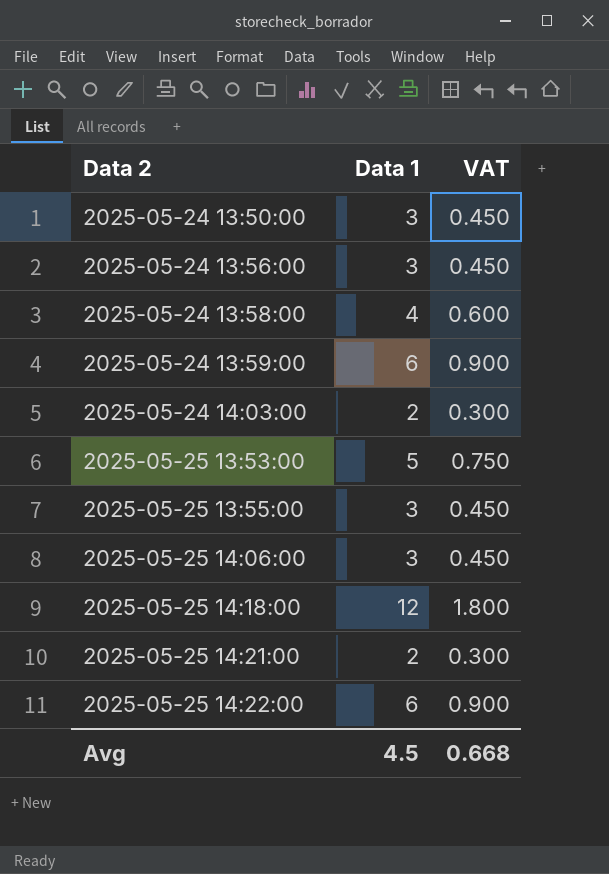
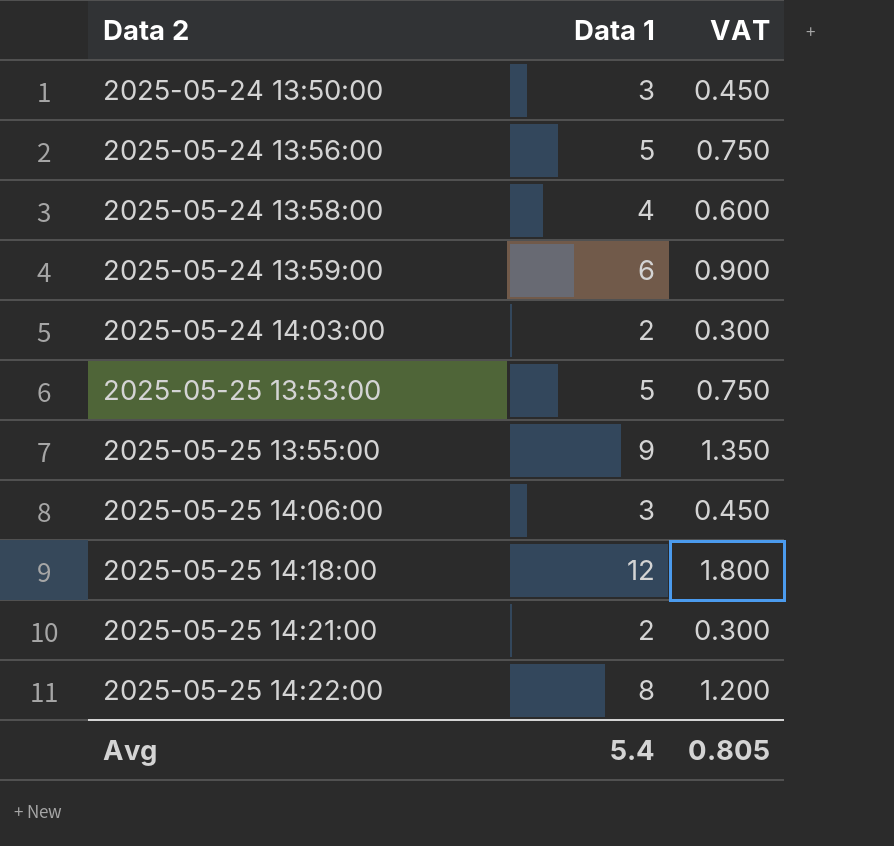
2025-05-24 13:56:00 | Data 1: 3 -> 5
2025-05-24 13:56:00 | VAT: 0.450 -> 0.750
2025-05-25 13:55:00 | Data 1: 3 -> 9
2025-05-25 13:55:00 | VAT: 0.450 -> 1.350
2025-05-25 14:22:00 | Data 1: 6 -> 8
2025-05-25 14:22:00 | VAT: 0.900 -> 1.200
Avg | Data 1: 4.5 -> 5.4
Avg | VAT: 0.668 -> 0.805

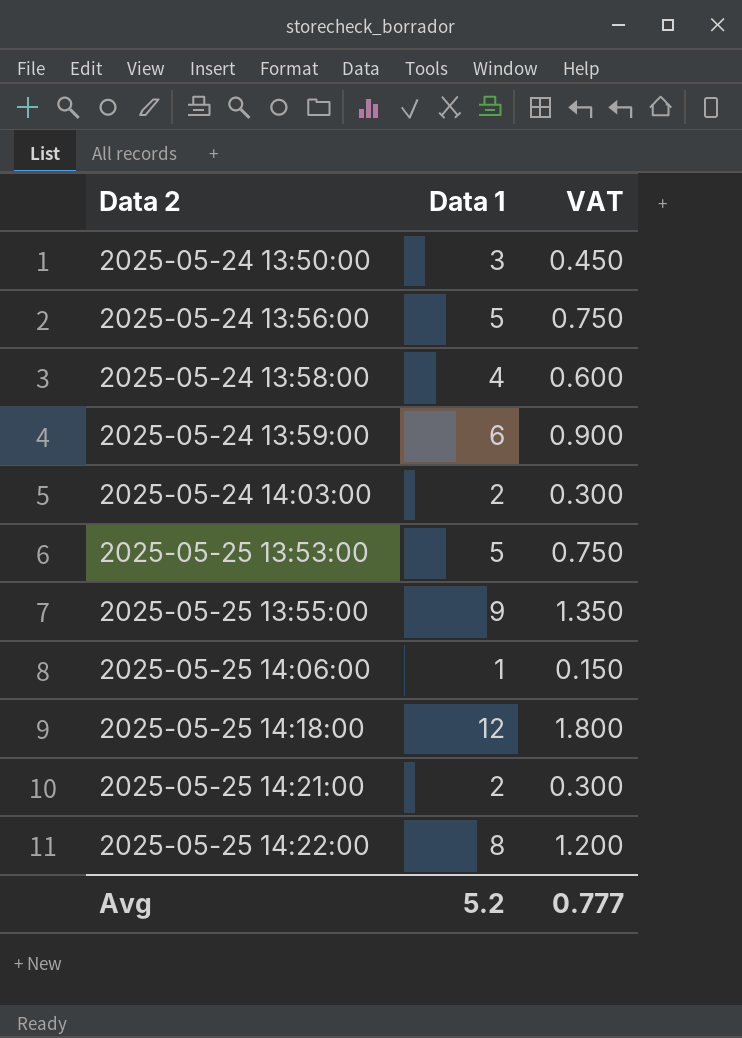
2025-05-25 14:06:00 | Data 1: 3 -> 1
2025-05-25 14:06:00 | VAT: 0.450 -> 0.150
Avg | Data 1: 5.4 -> 5.2
Avg | VAT: 0.805 -> 0.777

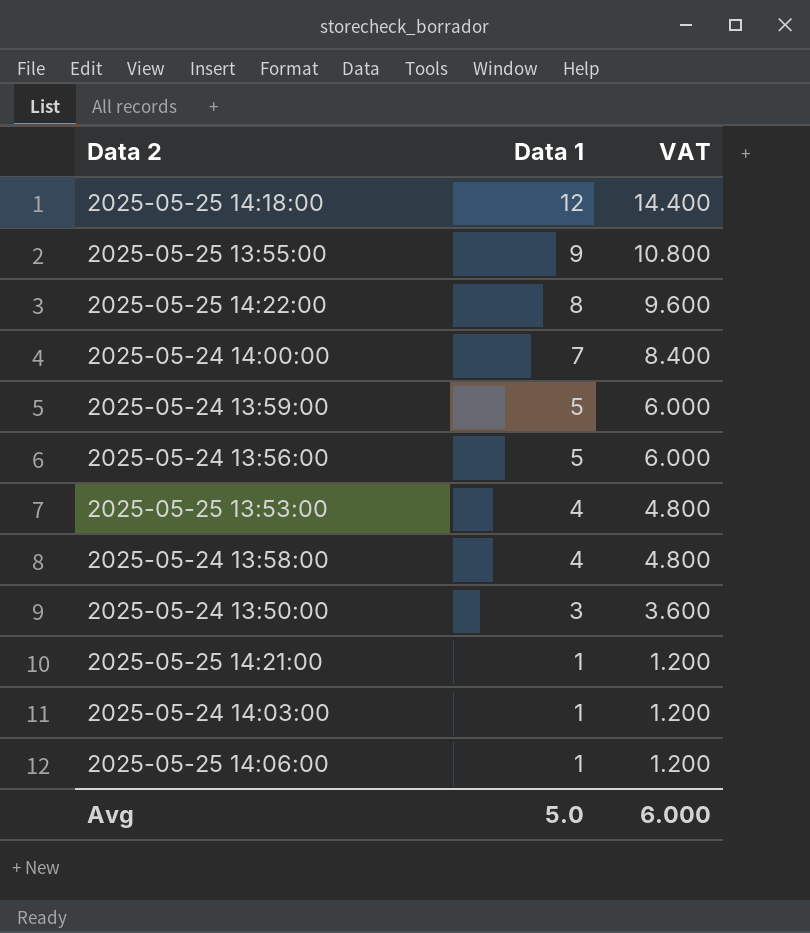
row order: Data 2 ascending -> Data 1 descending
column VAT | formula: [Data 1] * 0.15 -> [Data 1] * 1.2
row 2025-05-24 14:00:00: none -> 7 | 8.400
2025-05-24 13:59:00 | Data 1: 6 -> 5
2025-05-25 13:53:00 | Data 1: 5 -> 4
2025-05-25 14:21:00 | Data 1: 2 -> 1
2025-05-24 14:03:00 | Data 1: 2 -> 1
Avg | Data 1: 5.2 -> 5.0
Avg | VAT: 0.777 -> 6.000

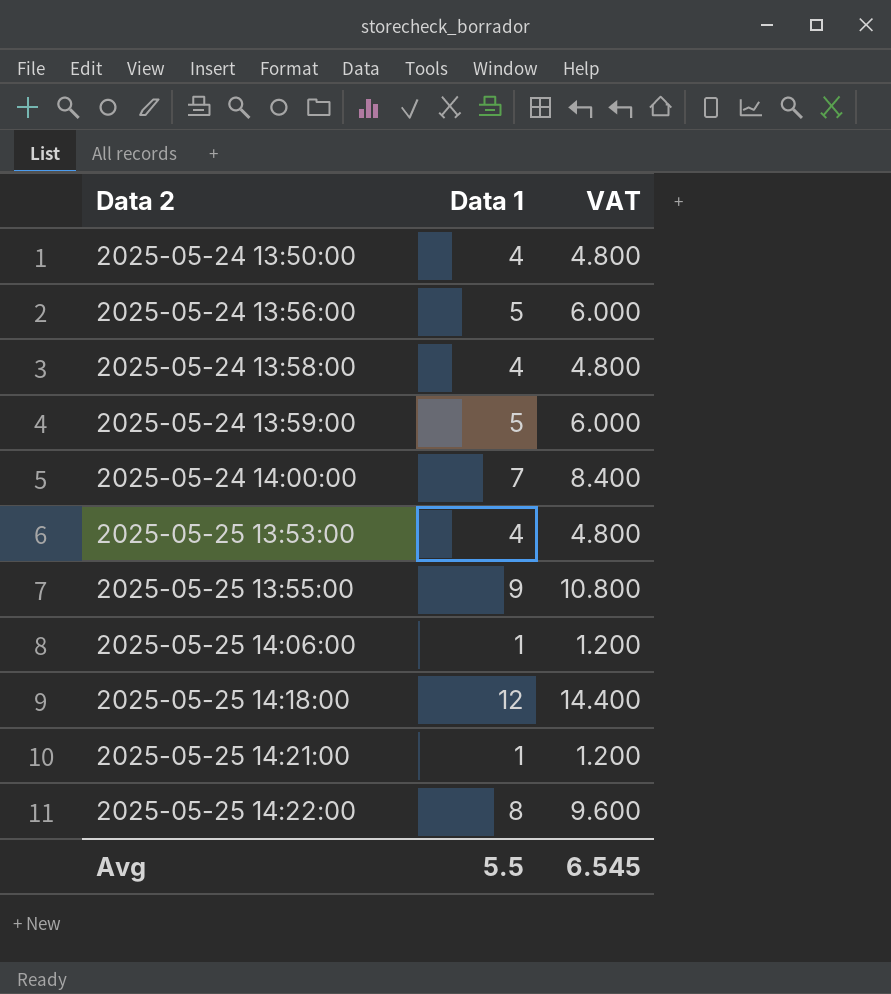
row order: Data 1 descending -> Data 2 ascending
row 2025-05-24 14:03:00: 1 | 1.200 -> none
2025-05-24 13:50:00 | Data 1: 3 -> 4
2025-05-24 13:50:00 | VAT: 3.600 -> 4.800
Avg | Data 1: 5.0 -> 5.5
Avg | VAT: 6.000 -> 6.545

